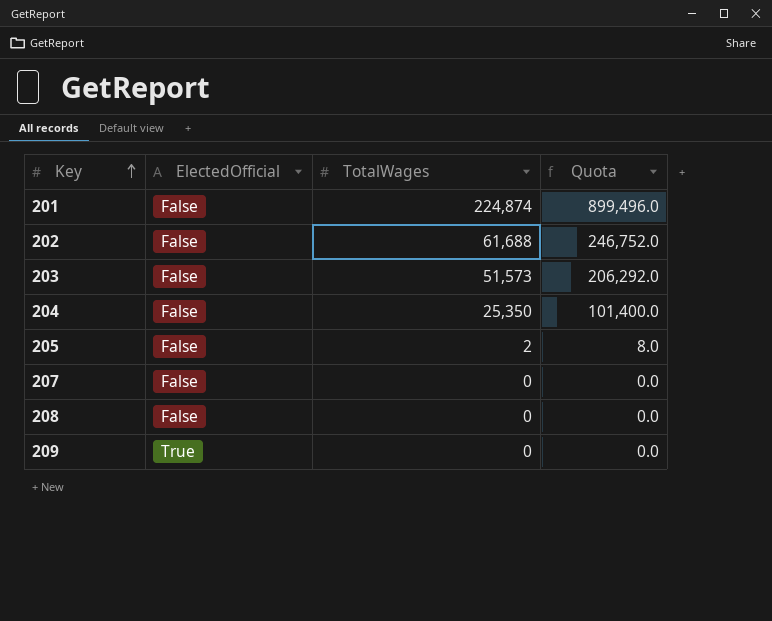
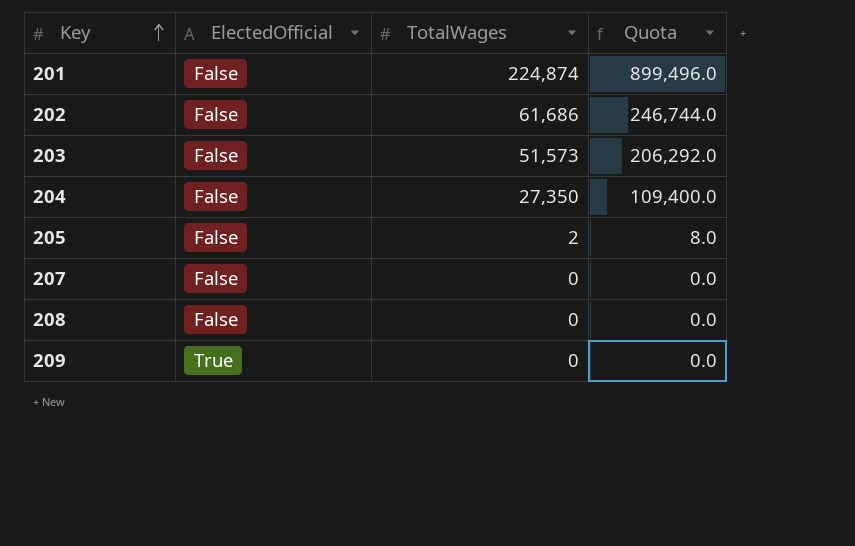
202 | TotalWages: 61,688 -> 61,686
202 | Quota: 246,752.0 -> 246,744.0
204 | TotalWages: 25,350 -> 27,350
204 | Quota: 101,400.0 -> 109,400.0

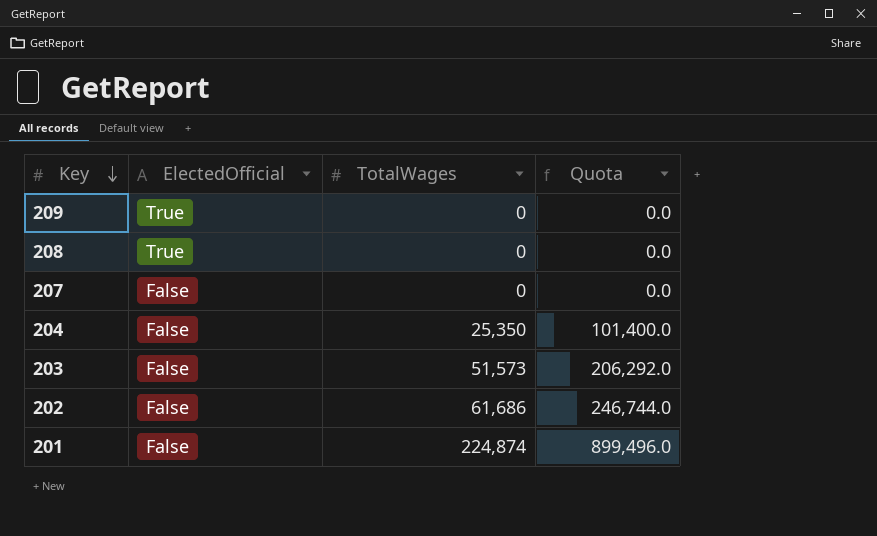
row order: Key ascending -> Key descending
row 205: False | 2 | 8.0 -> none
208 | ElectedOfficial: False -> True
204 | TotalWages: 27,350 -> 25,350
204 | Quota: 109,400.0 -> 101,400.0

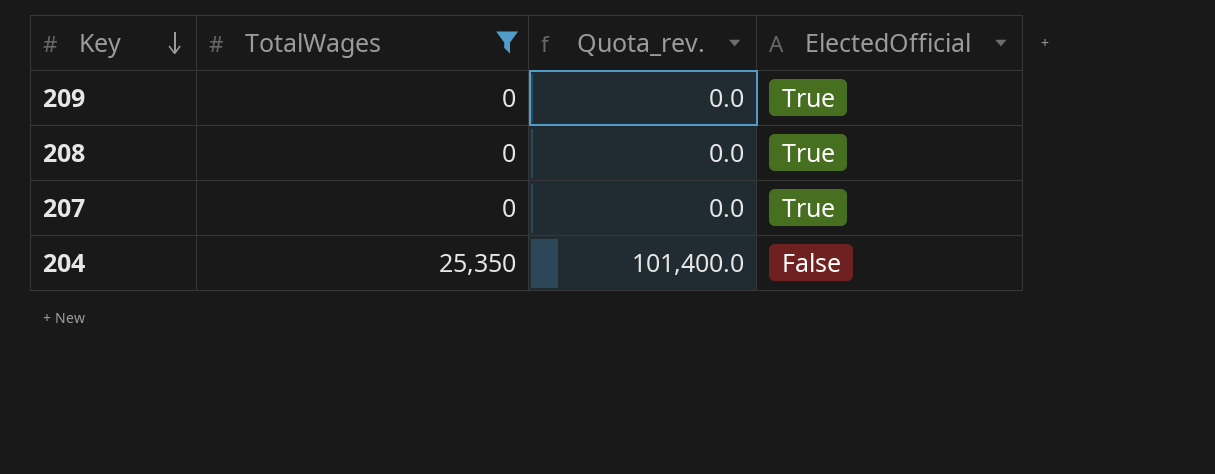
filter: none -> TotalWages <= 25,350
column name: Quota -> Quota_rev.
column ElectedOfficial | position: 2 -> 4
207 | ElectedOfficial: False -> True

